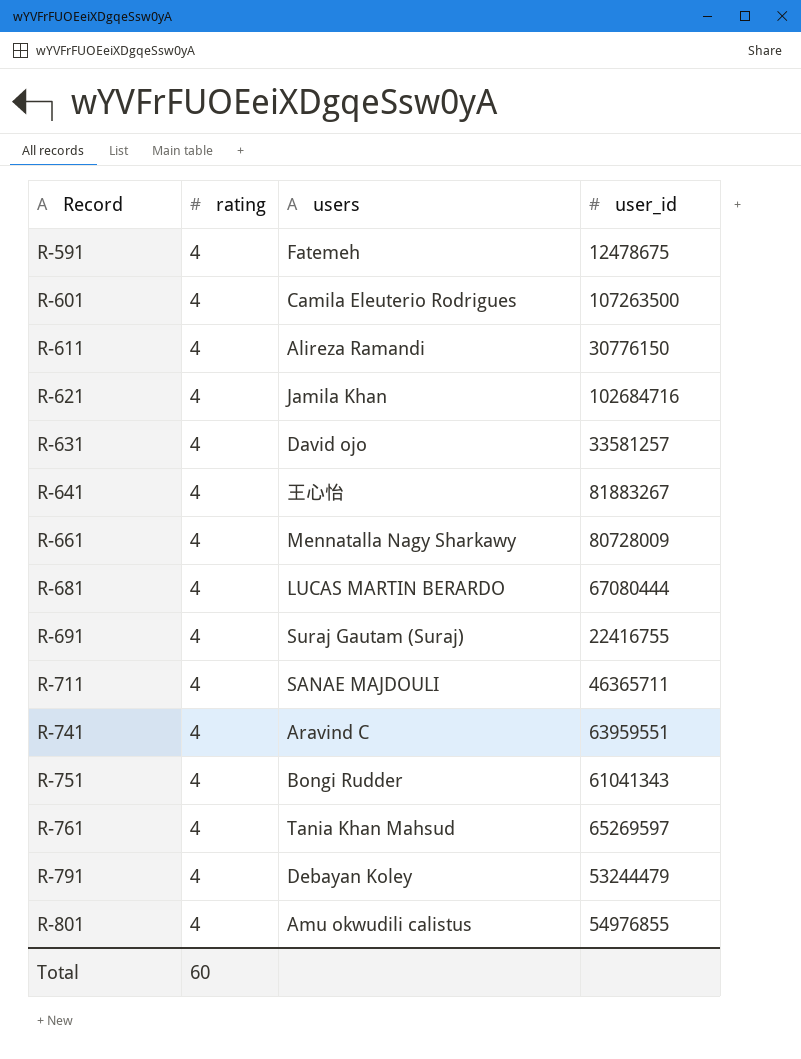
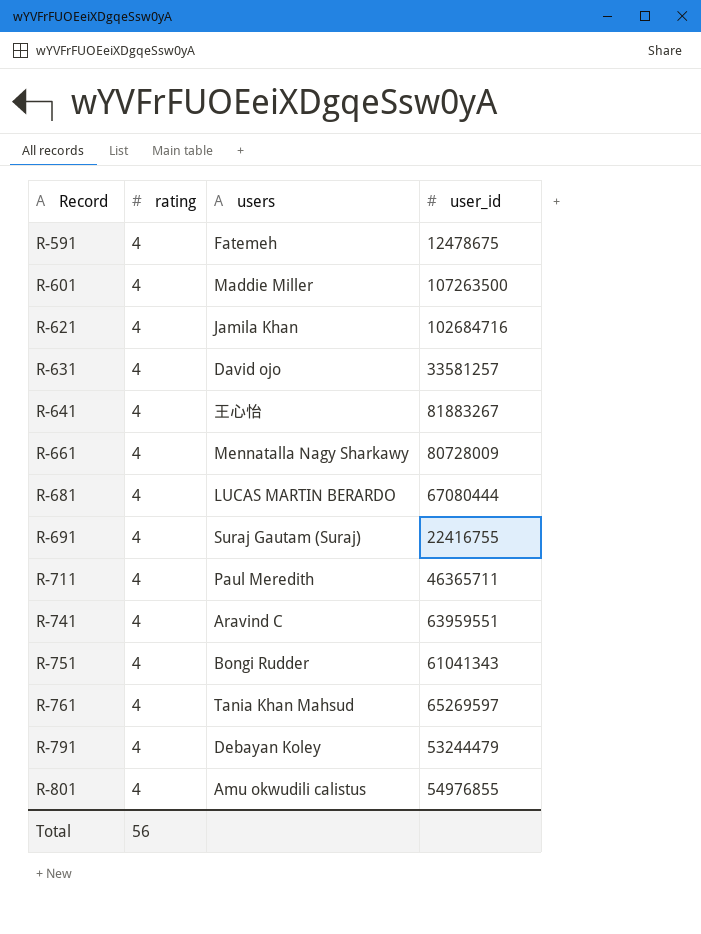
row R-611: 4 | Alireza Ramandi | 30776150 -> none
R-601 | users: Camila Eleuterio Rodrigues -> Maddie Miller
R-711 | users: SANAE MAJDOULI -> Paul Meredith
Total | rating: 60 -> 56

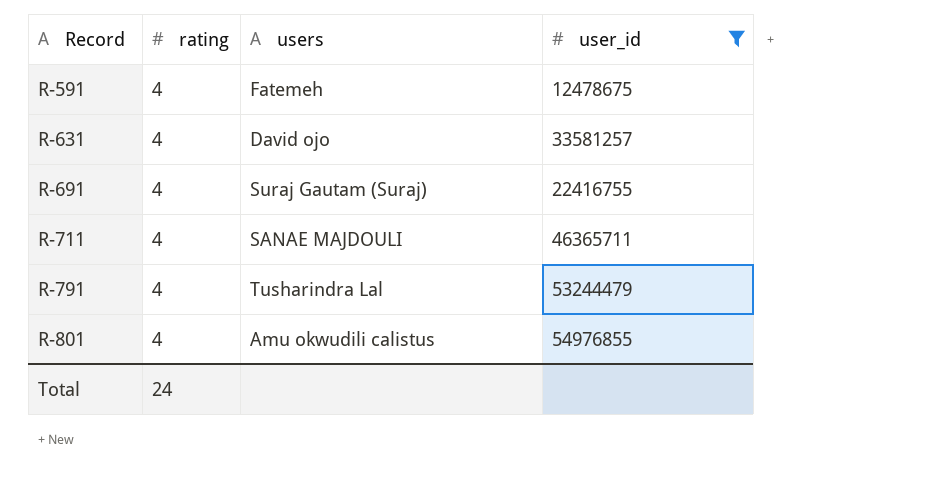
filter: none -> user_id <= 54976855
R-711 | users: Paul Meredith -> SANAE MAJDOULI
R-791 | users: Debayan Koley -> Tusharindra Lal
Total | rating: 56 -> 24

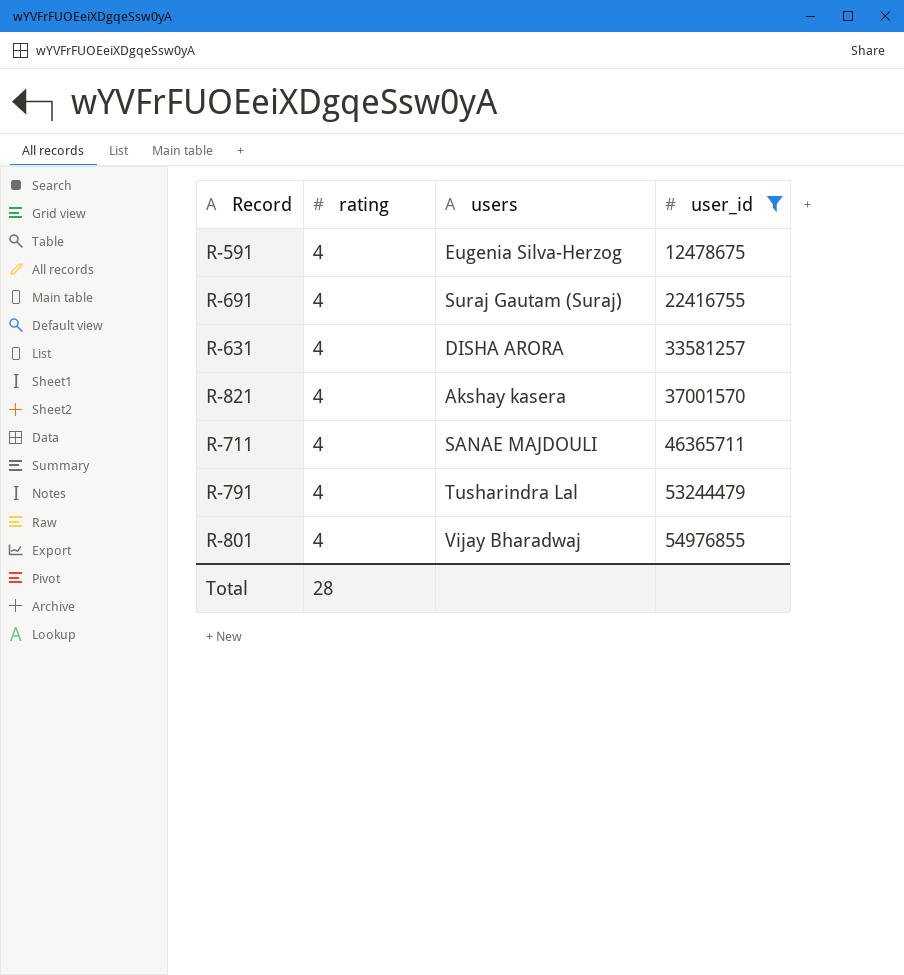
row order: Record ascending -> user_id ascending
R-591 | users: Fatemeh -> Eugenia Silva-Herzog
R-631 | users: David ojo -> DISHA ARORA
row R-821: none -> 4 | Akshay kasera | 37001570
R-801 | users: Amu okwudili calistus -> Vijay Bharadwaj
Total | rating: 24 -> 28

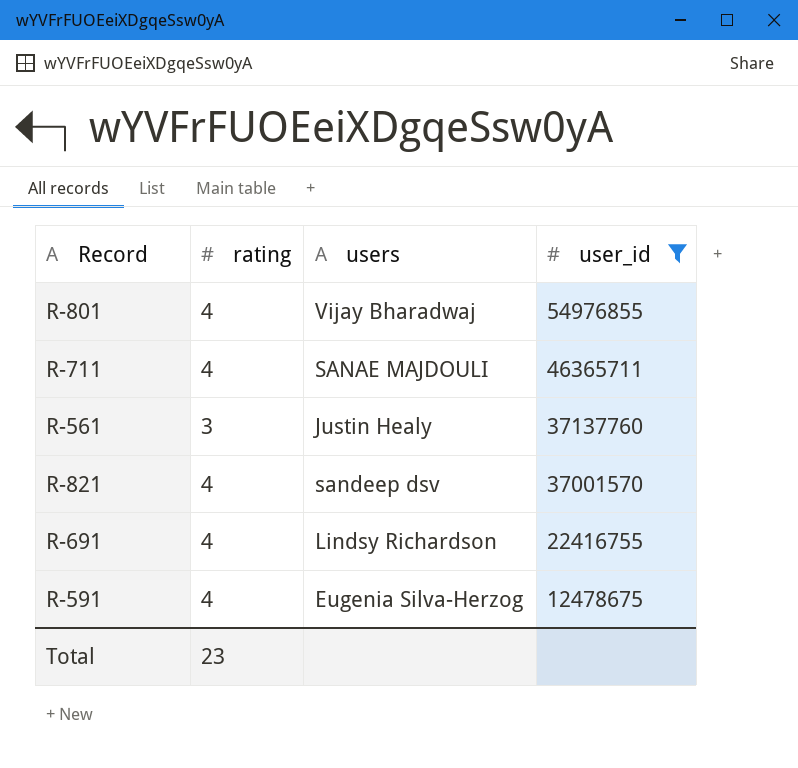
row order: user_id ascending -> user_id descending
row R-631: 4 | DISHA ARORA | 33581257 -> none
row R-791: 4 | Tusharindra Lal | 53244479 -> none
row R-561: none -> 3 | Justin Healy | 37137760
R-821 | users: Akshay kasera -> sandeep dsv
R-691 | users: Suraj Gautam (Suraj) -> Lindsy Richardson
Total | rating: 28 -> 23

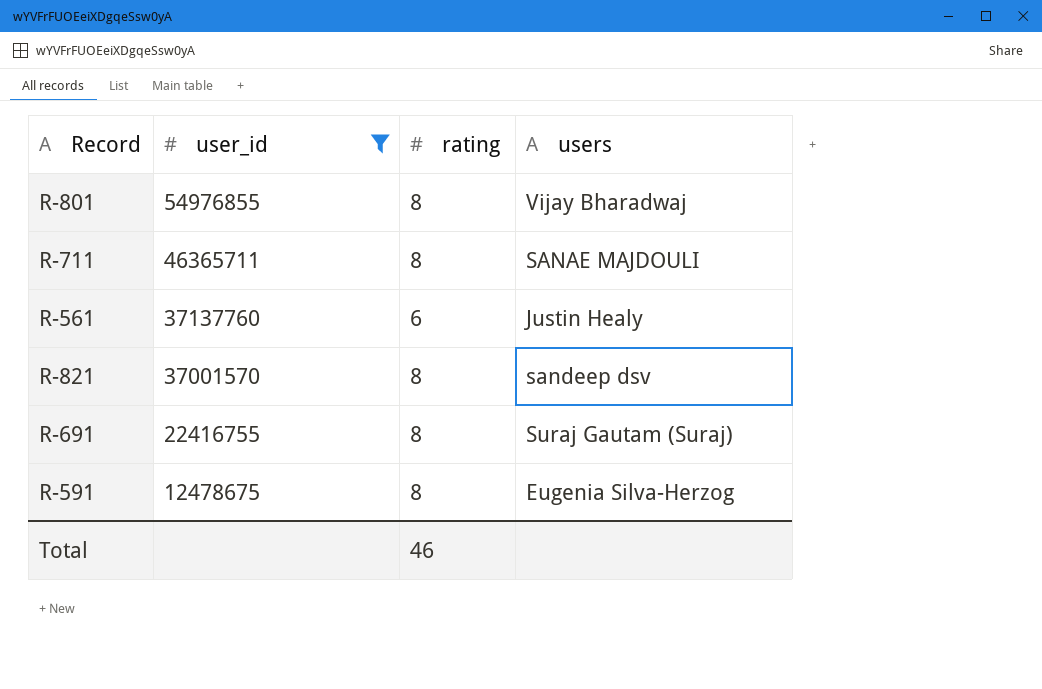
column user_id | position: 4 -> 2
R-801 | rating: 4 -> 8
R-711 | rating: 4 -> 8
R-561 | rating: 3 -> 6
R-821 | rating: 4 -> 8
R-691 | rating: 4 -> 8
R-691 | users: Lindsy Richardson -> Suraj Gautam (Suraj)
R-591 | rating: 4 -> 8
Total | rating: 23 -> 46

